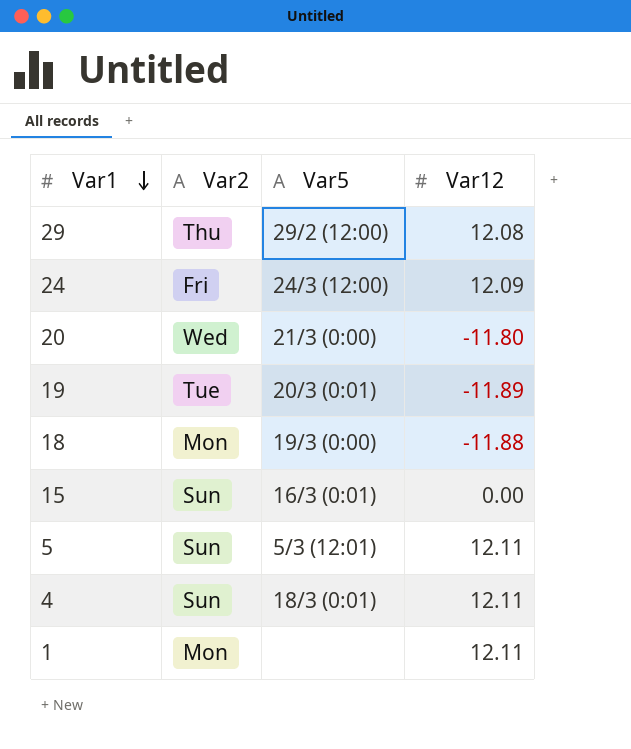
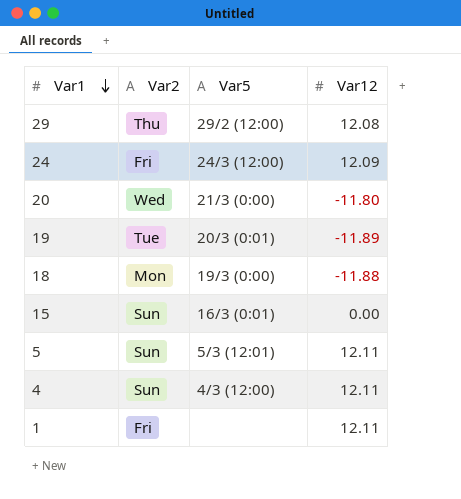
4 | Var5: 18/3 (0:01) -> 4/3 (12:00)
1 | Var2: Mon -> Fri

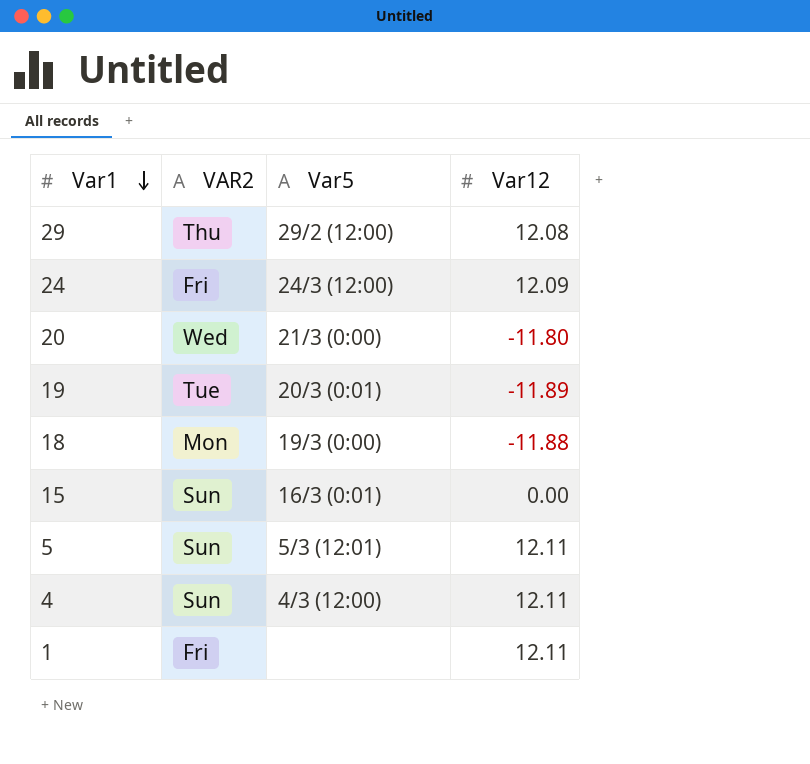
column name: Var2 -> VAR2

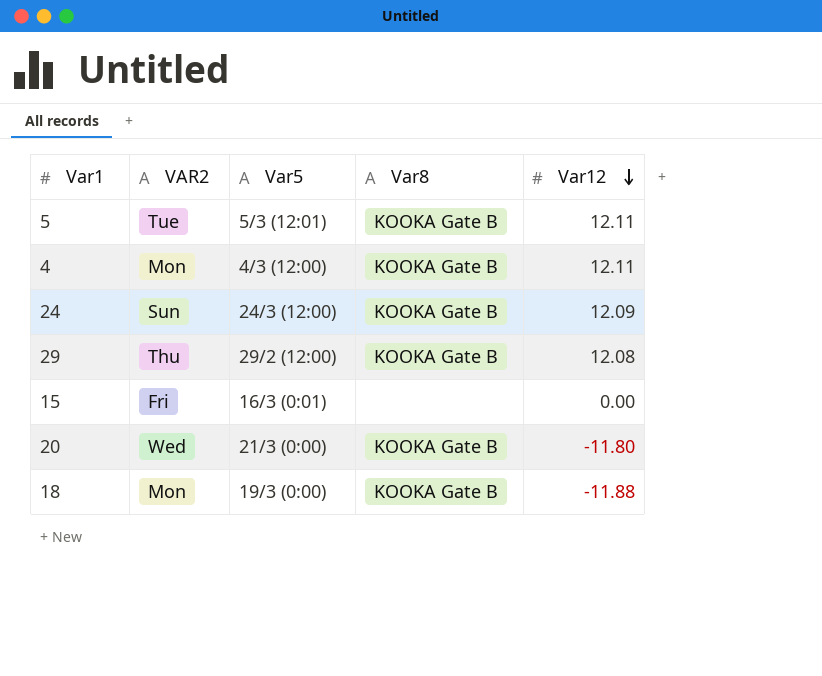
row order: Var1 descending -> Var12 descending
column Var8 | position: none -> 4
row 19: Tue | 20/3 (0:01) | -11.89 -> none
row 1: Fri | none | 12.11 -> none
5 | VAR2: Sun -> Tue
4 | VAR2: Sun -> Mon
24 | VAR2: Fri -> Sun
15 | VAR2: Sun -> Fri

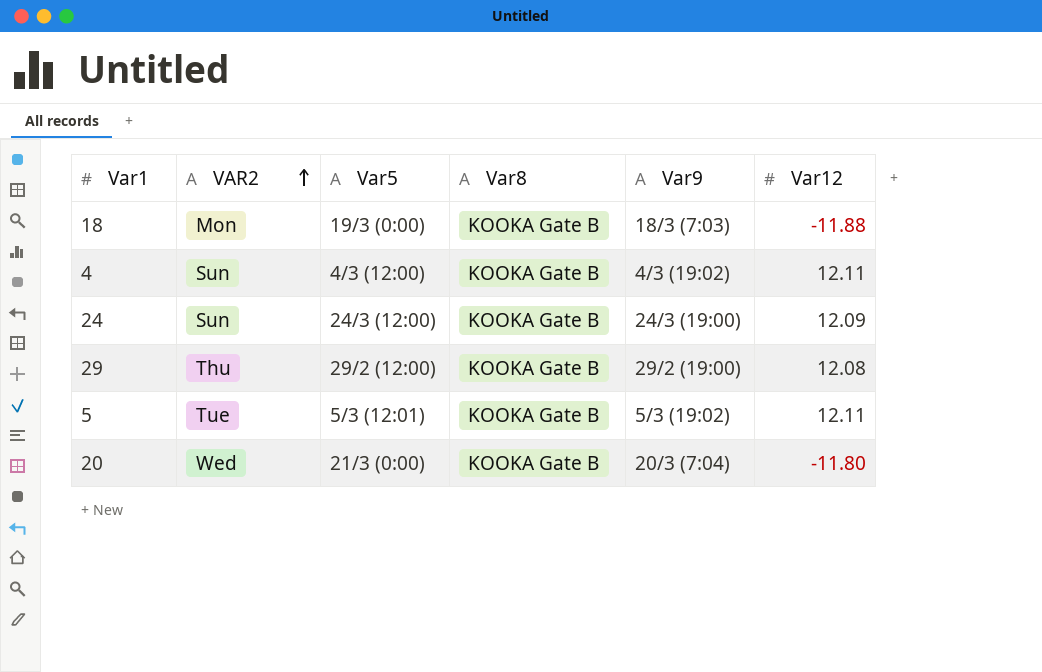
row order: Var12 descending -> VAR2 ascending
column Var9 | position: none -> 5
row 15: Fri | 16/3 (0:01) | none | 0.00 -> none
4 | VAR2: Mon -> Sun

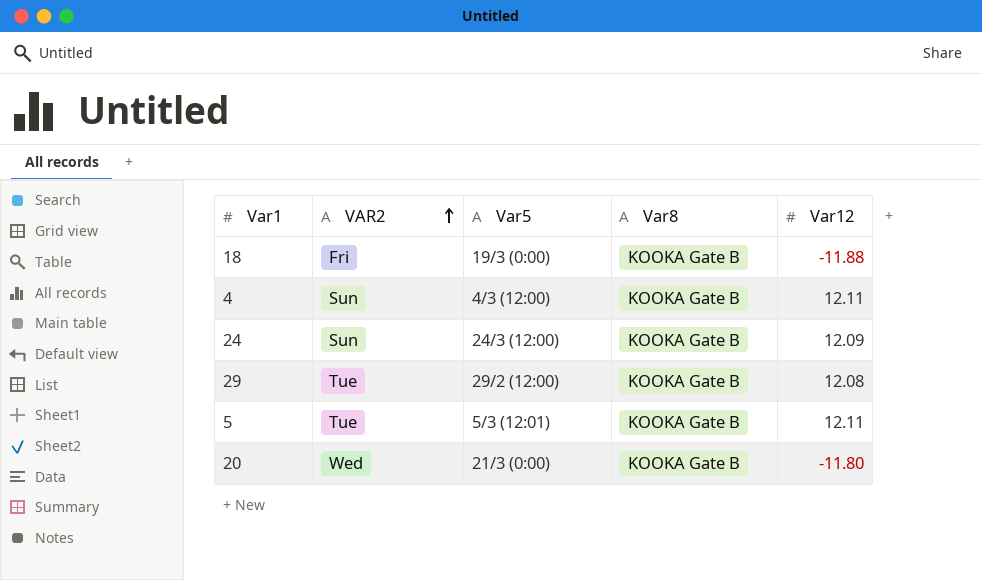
column Var9 | position: 5 -> none
18 | VAR2: Mon -> Fri
29 | VAR2: Thu -> Tue

